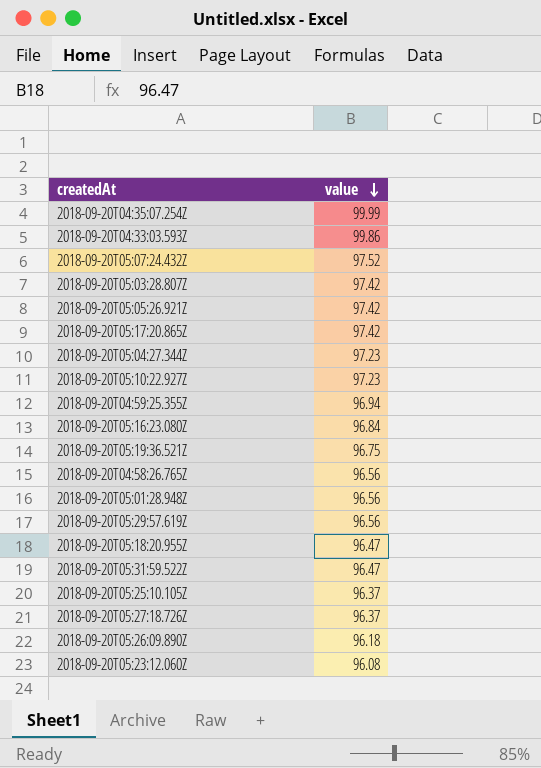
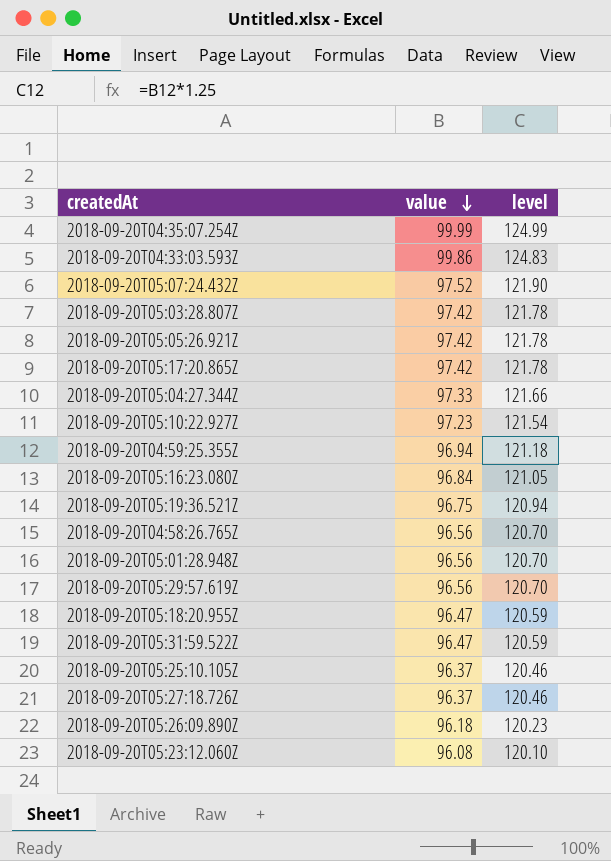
column level | formula: none -> [value] * 1.25
2018-09-20T05:04:27.344Z | value: 97.23 -> 97.33

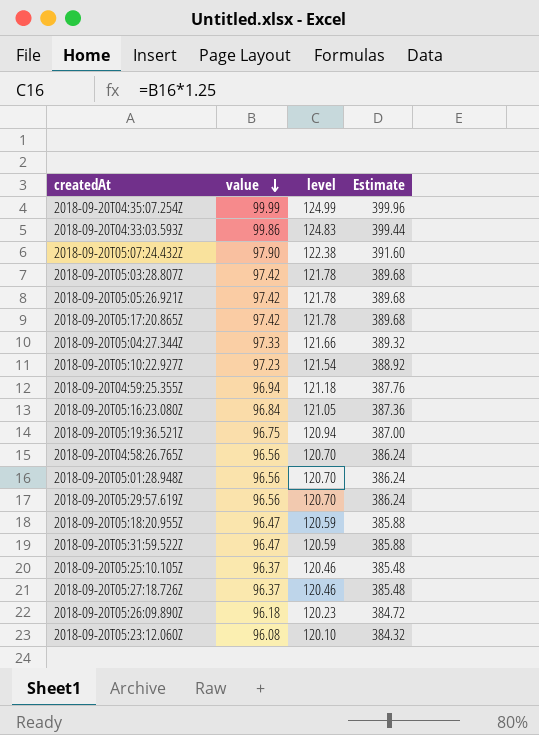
column Estimate | formula: none -> [value] * 4
2018-09-20T05:07:24.432Z | value: 97.52 -> 97.90
2018-09-20T05:07:24.432Z | level: 121.90 -> 122.38

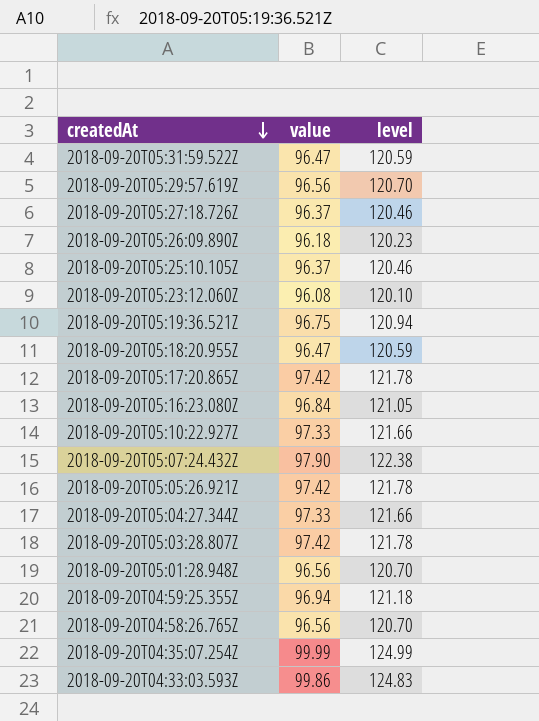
row order: value descending -> createdAt descending
column Estimate | formula: [value] * 4 -> none
2018-09-20T05:10:22.927Z | value: 97.23 -> 97.33
2018-09-20T05:10:22.927Z | level: 121.54 -> 121.66

